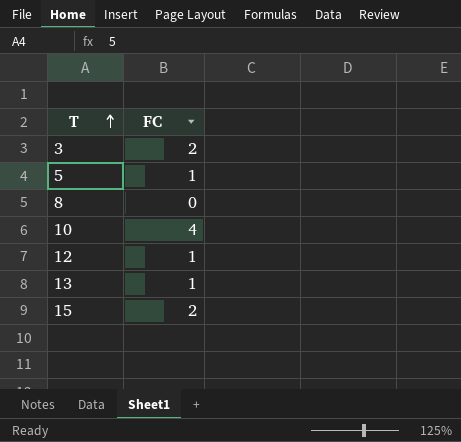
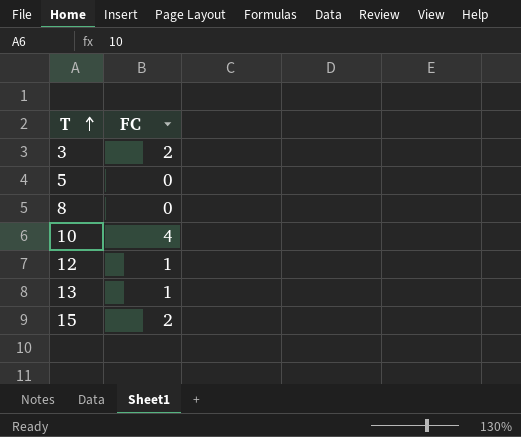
5 | FC: 1 -> 0

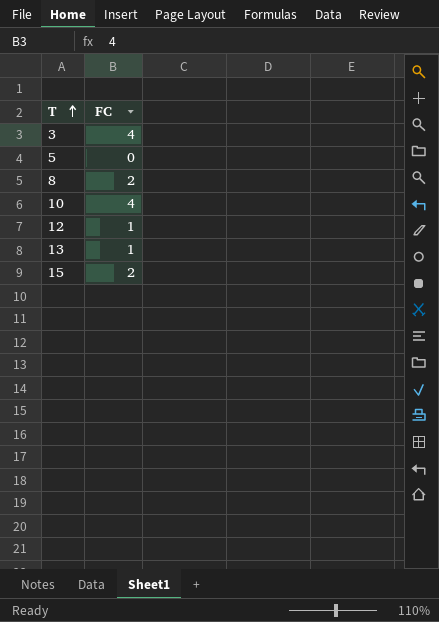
3 | FC: 2 -> 4
8 | FC: 0 -> 2

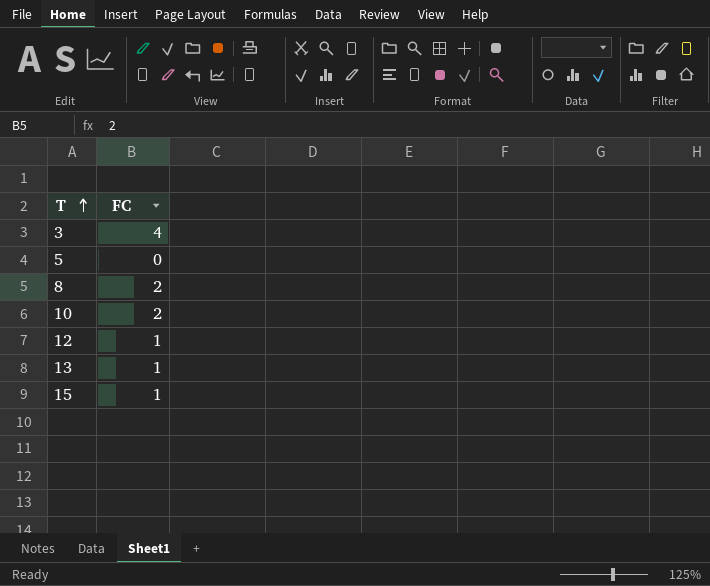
10 | FC: 4 -> 2
15 | FC: 2 -> 1

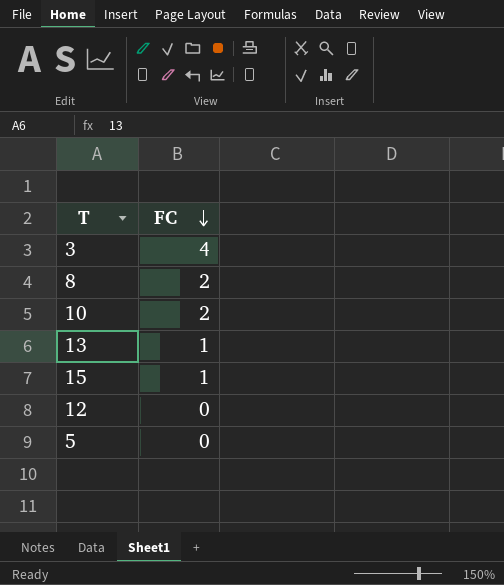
row order: T ascending -> FC descending
12 | FC: 1 -> 0

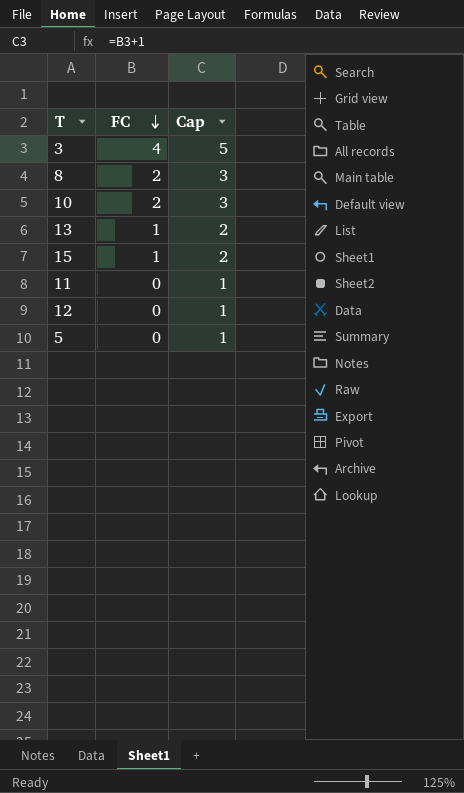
column Cap | formula: none -> [FC] + 1
row 11: none -> 0 | 1

